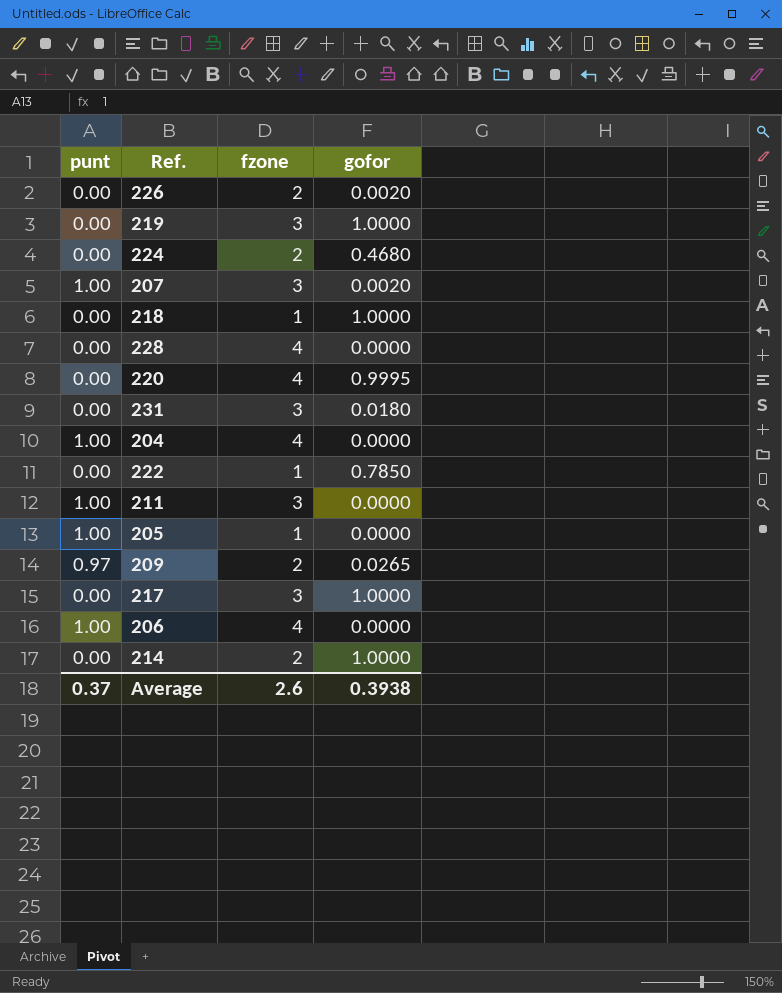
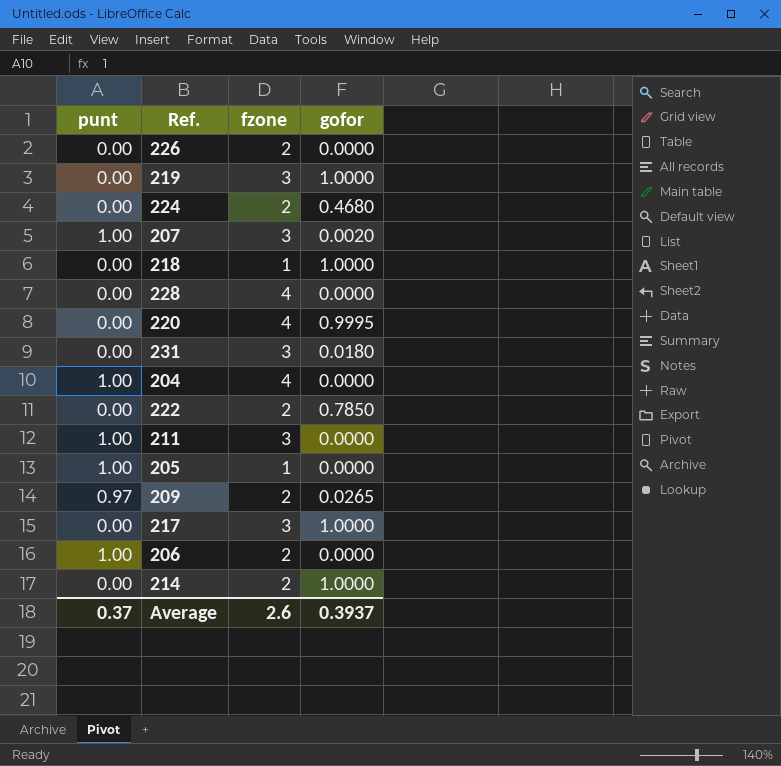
226 | gofor: 0.0020 -> 0.0000
222 | fzone: 1 -> 2
206 | fzone: 4 -> 2
Average | gofor: 0.3938 -> 0.3937

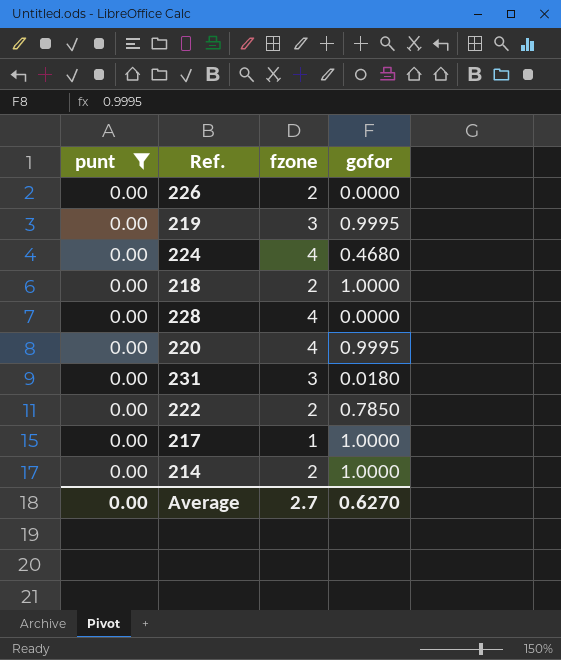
filter: none -> punt = 0.00
219 | gofor: 1.0000 -> 0.9995
224 | fzone: 2 -> 4
218 | fzone: 1 -> 2
217 | fzone: 3 -> 1
Average | punt: 0.37 -> 0.00
Average | fzone: 2.6 -> 2.7
Average | gofor: 0.3937 -> 0.6270

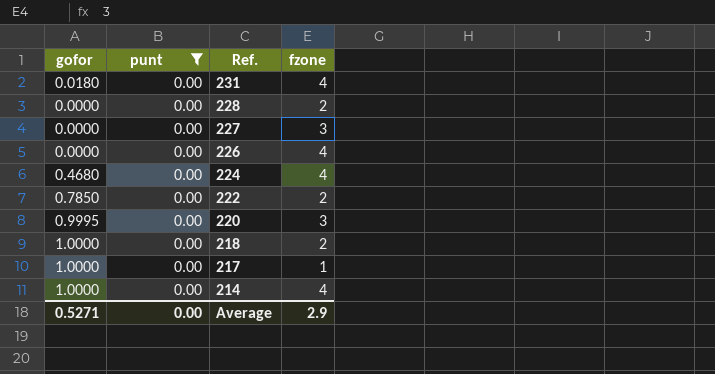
row order: none -> Ref. descending
column gofor | position: 4 -> 1
row 219: 0.00 | 3 | 0.9995 -> none
231 | fzone: 3 -> 4
228 | fzone: 4 -> 2
row 227: none -> 0.0000 | 0.00 | 3
226 | fzone: 2 -> 4
220 | fzone: 4 -> 3
214 | fzone: 2 -> 4
Average | gofor: 0.6270 -> 0.5271
Average | fzone: 2.7 -> 2.9

